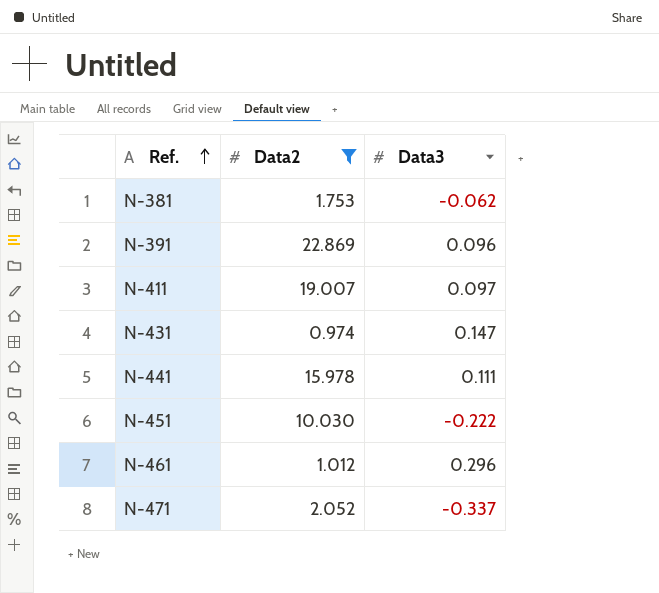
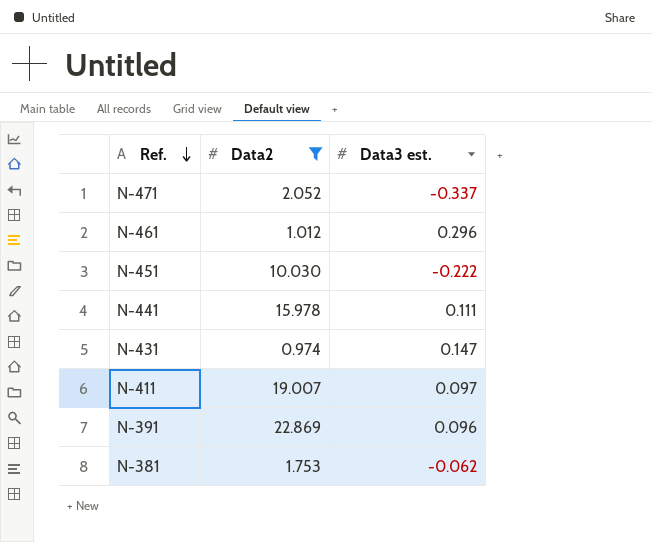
row order: Ref. ascending -> Ref. descending
column name: Data3 -> Data3 est.

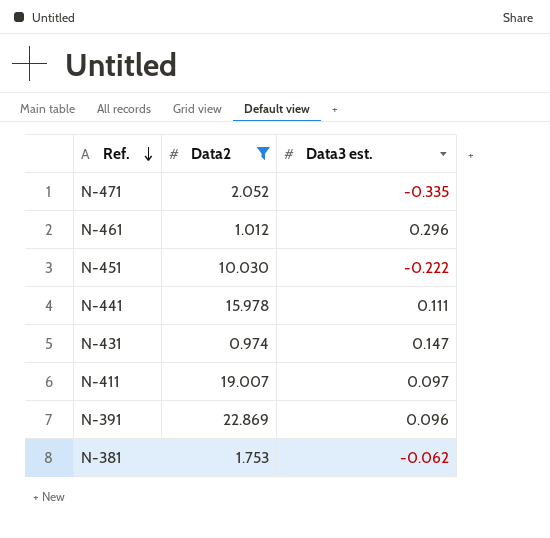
N-471 | Data3 est.: -0.337 -> -0.335

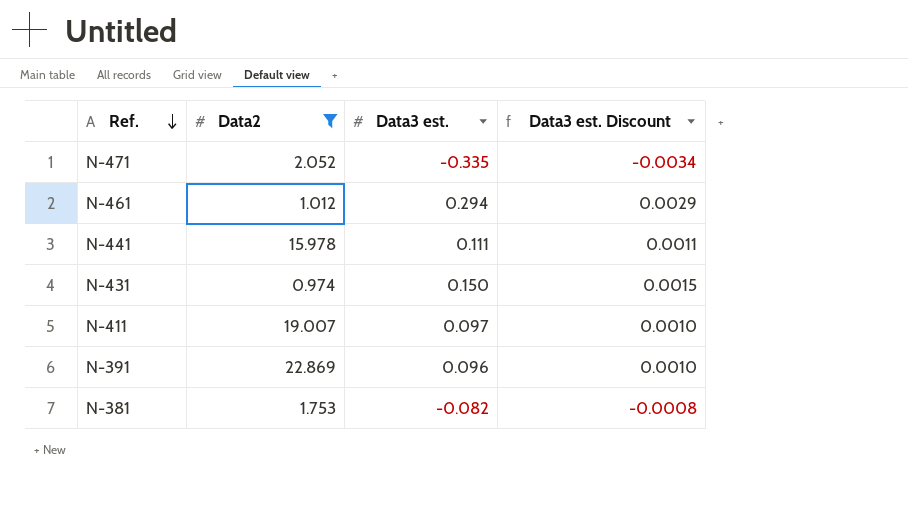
column Data3 est. Discount | formula: none -> [Data3 est.] * 0.01
row N-451: 10.030 | -0.222 -> none
N-461 | Data3 est.: 0.296 -> 0.294
N-431 | Data3 est.: 0.147 -> 0.150
N-381 | Data3 est.: -0.062 -> -0.082

